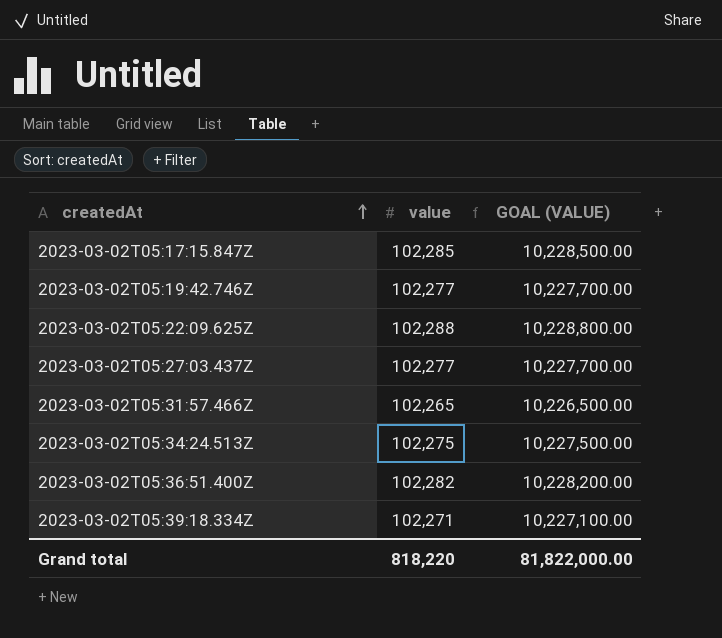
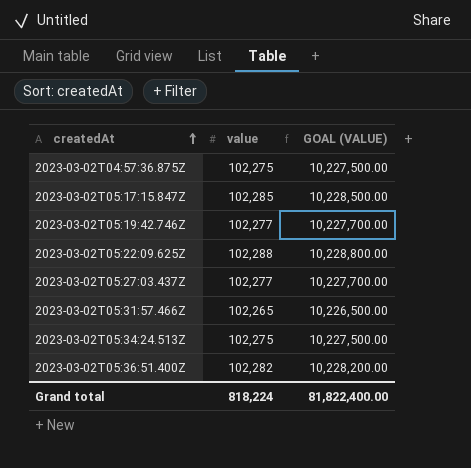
row 2023-03-02T05:39:18.334Z: 102,271 | 10,227,100.00 -> none
row 2023-03-02T04:57:36.875Z: none -> 102,275 | 10,227,500.00
Grand total | value: 818,220 -> 818,224
Grand total | GOAL (VALUE): 81,822,000.00 -> 81,822,400.00

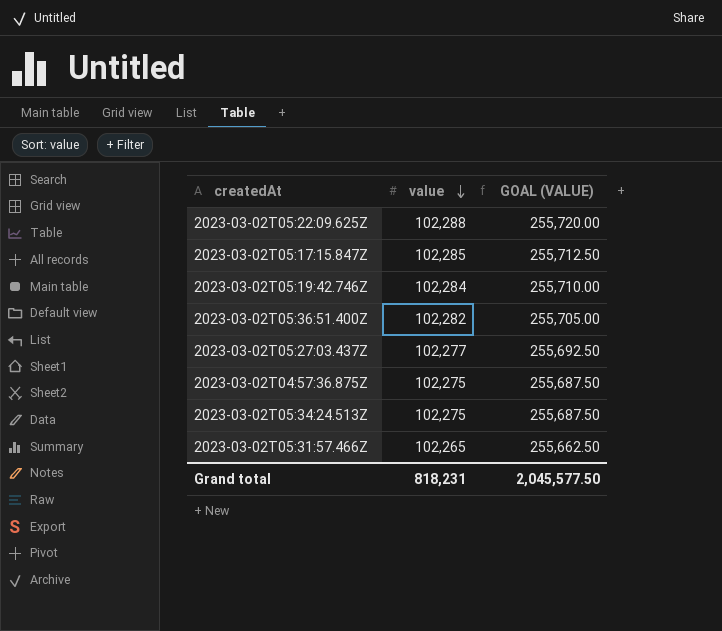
row order: createdAt ascending -> value descending
column GOAL (VALUE) | formula: [value] * 100 -> [value] * 2.5
2023-03-02T05:19:42.746Z | value: 102,277 -> 102,284
Grand total | value: 818,224 -> 818,231
Grand total | GOAL (VALUE): 81,822,400.00 -> 2,045,577.50

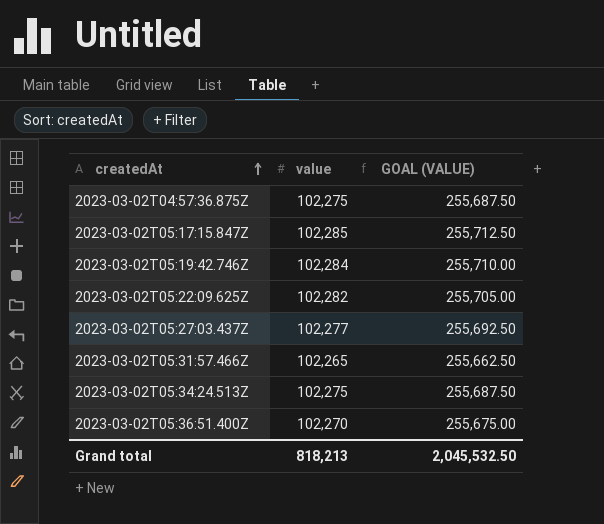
row order: value descending -> createdAt ascending
2023-03-02T05:22:09.625Z | value: 102,288 -> 102,282
2023-03-02T05:22:09.625Z | GOAL (VALUE): 255,720.00 -> 255,705.00
2023-03-02T05:36:51.400Z | value: 102,282 -> 102,270
2023-03-02T05:36:51.400Z | GOAL (VALUE): 255,705.00 -> 255,675.00
Grand total | value: 818,231 -> 818,213
Grand total | GOAL (VALUE): 2,045,577.50 -> 2,045,532.50

